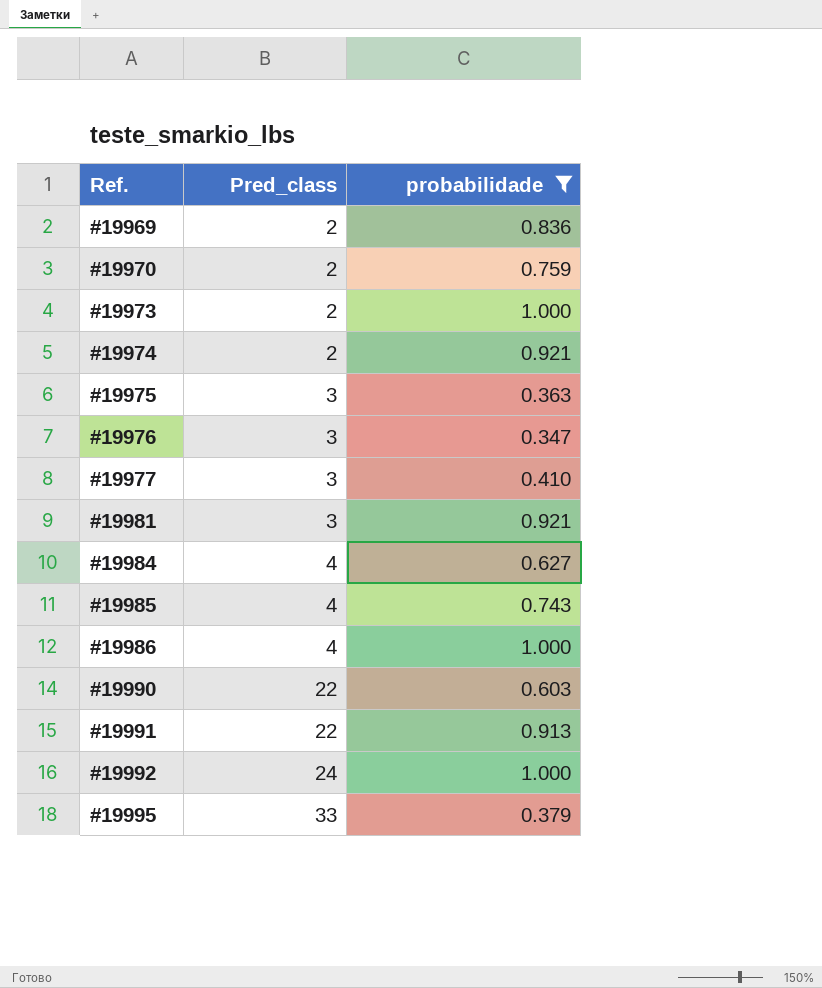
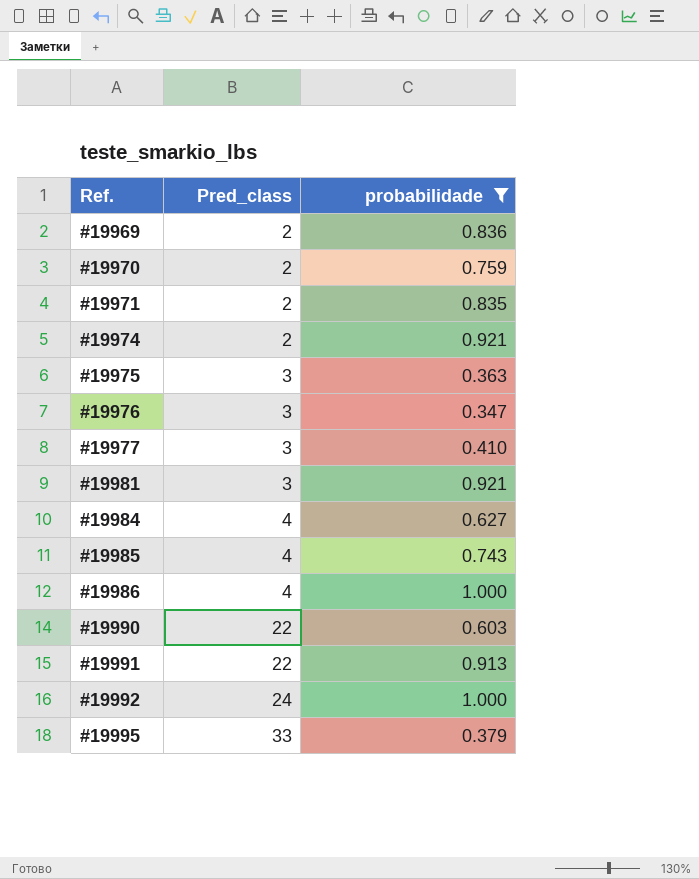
row #19973: 2 | 1.000 -> none
row #19971: none -> 2 | 0.835

